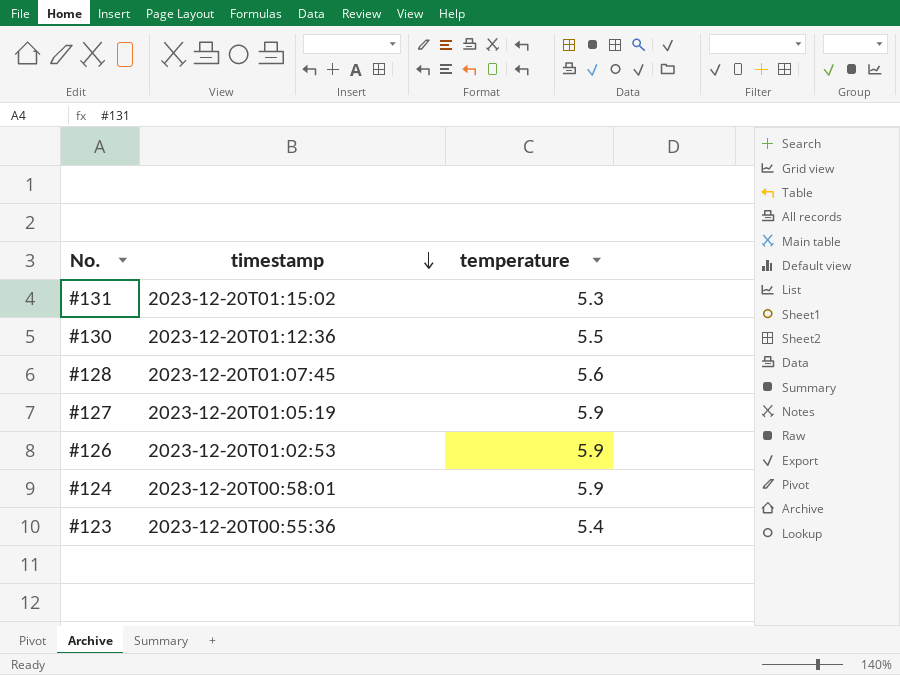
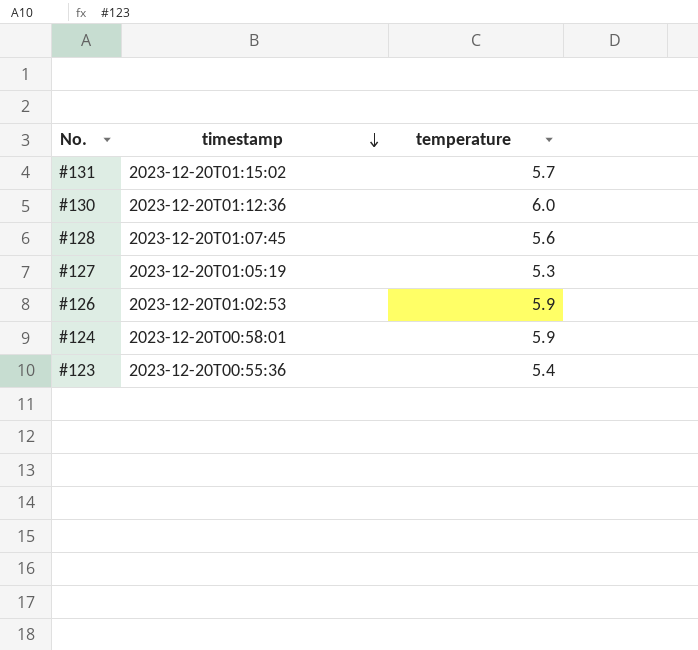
#131 | temperature: 5.3 -> 5.7
#130 | temperature: 5.5 -> 6.0
#127 | temperature: 5.9 -> 5.3

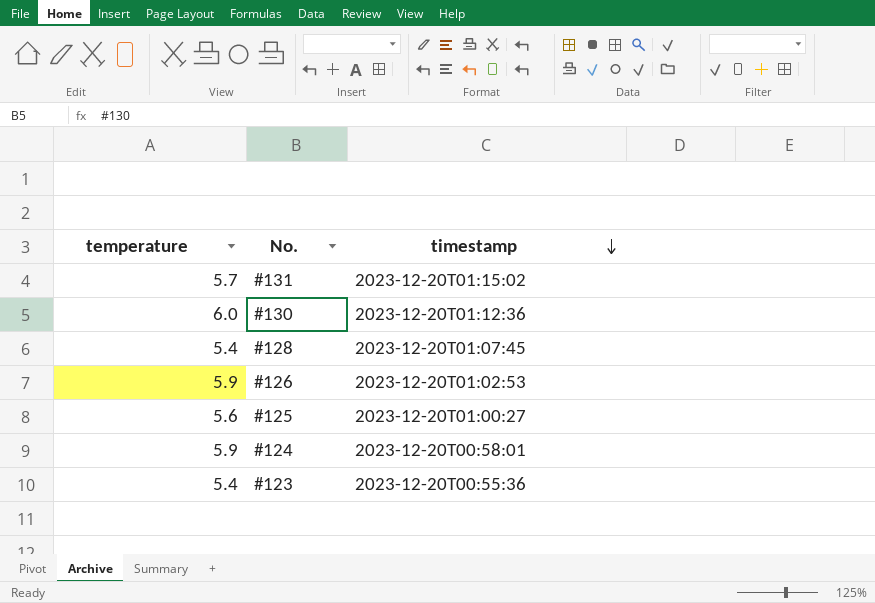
column temperature | position: 3 -> 1
row #127: 2023-12-20T01:05:19 | 5.3 -> none
#128 | temperature: 5.6 -> 5.4
row #125: none -> 5.6 | 2023-12-20T01:00:27

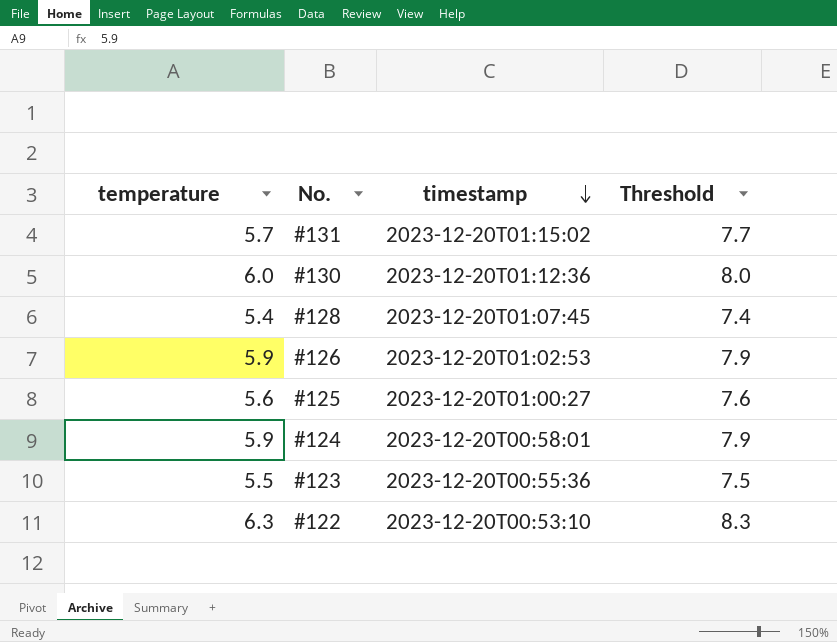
column Threshold | formula: none -> [temperature] + 2
#123 | temperature: 5.4 -> 5.5
row #122: none -> 6.3 | 2023-12-20T00:53:10 | 8.3

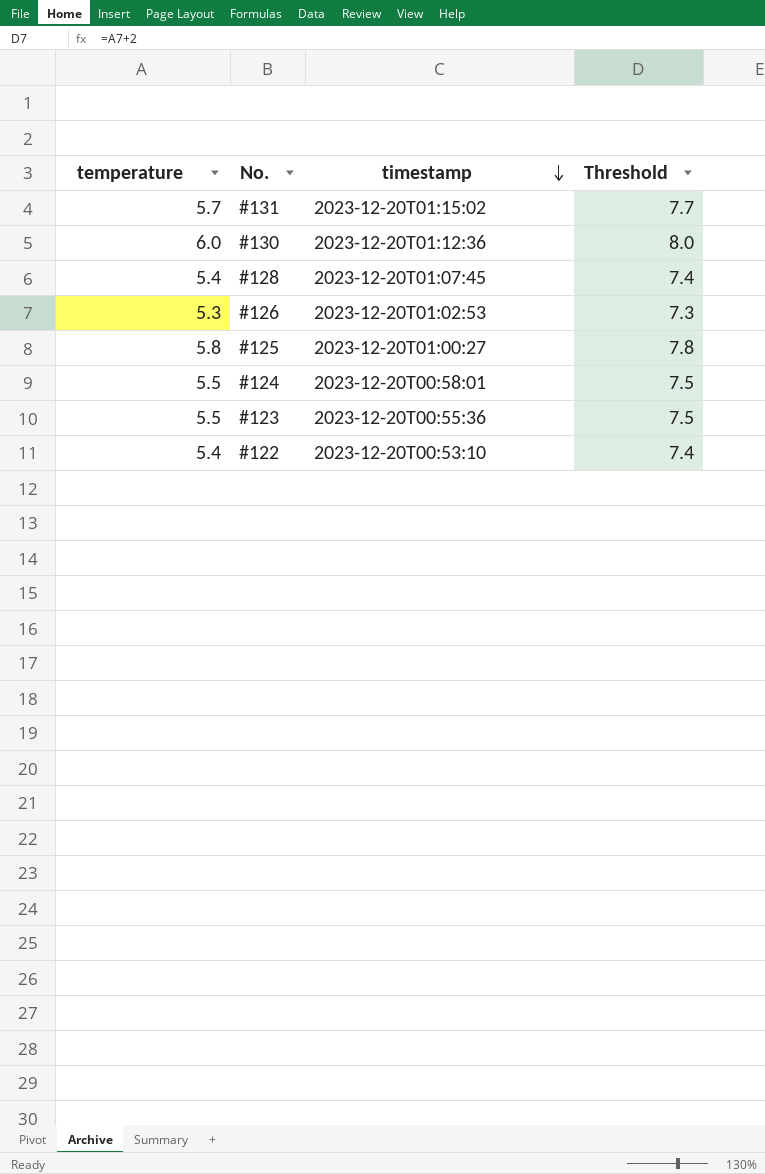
#126 | temperature: 5.9 -> 5.3
#126 | Threshold: 7.9 -> 7.3
#125 | temperature: 5.6 -> 5.8
#125 | Threshold: 7.6 -> 7.8
#124 | temperature: 5.9 -> 5.5
#124 | Threshold: 7.9 -> 7.5
#122 | temperature: 6.3 -> 5.4
#122 | Threshold: 8.3 -> 7.4

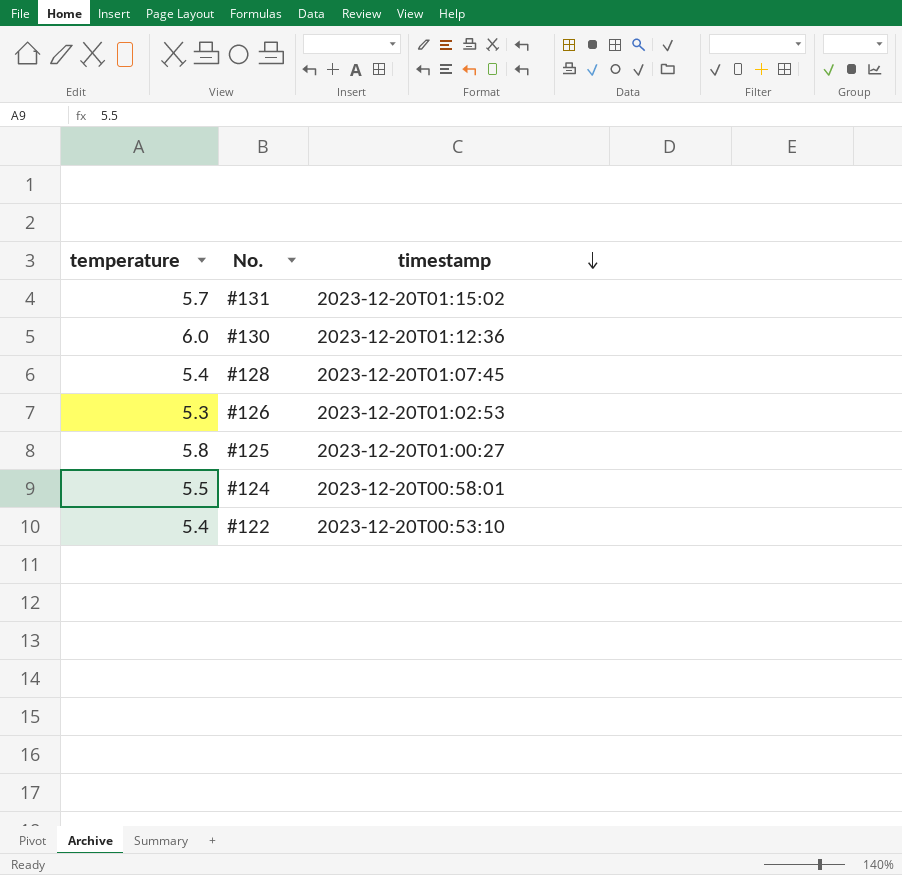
column Threshold | formula: [temperature] + 2 -> none
row #123: 5.5 | 2023-12-20T00:55:36 | 7.5 -> none

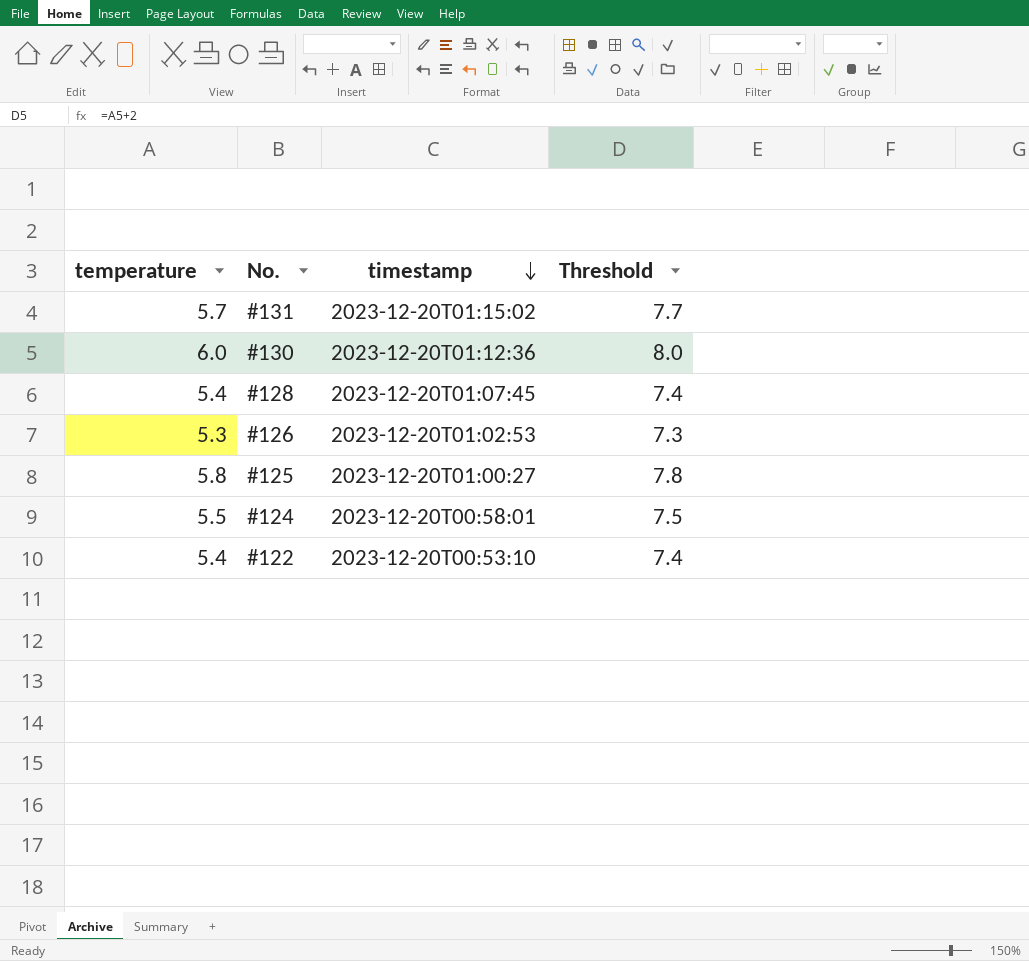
column Threshold | formula: none -> [temperature] + 2

